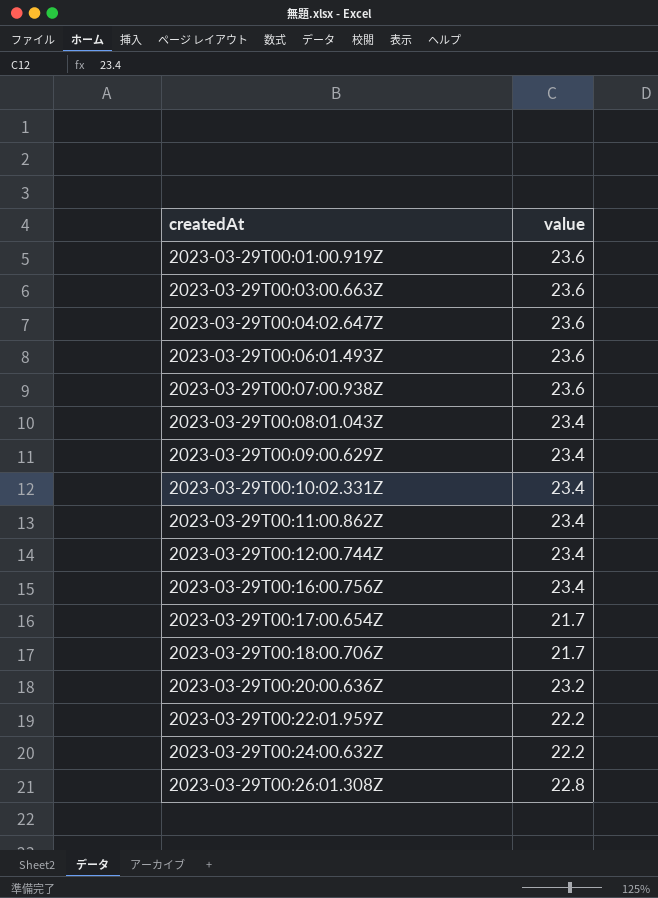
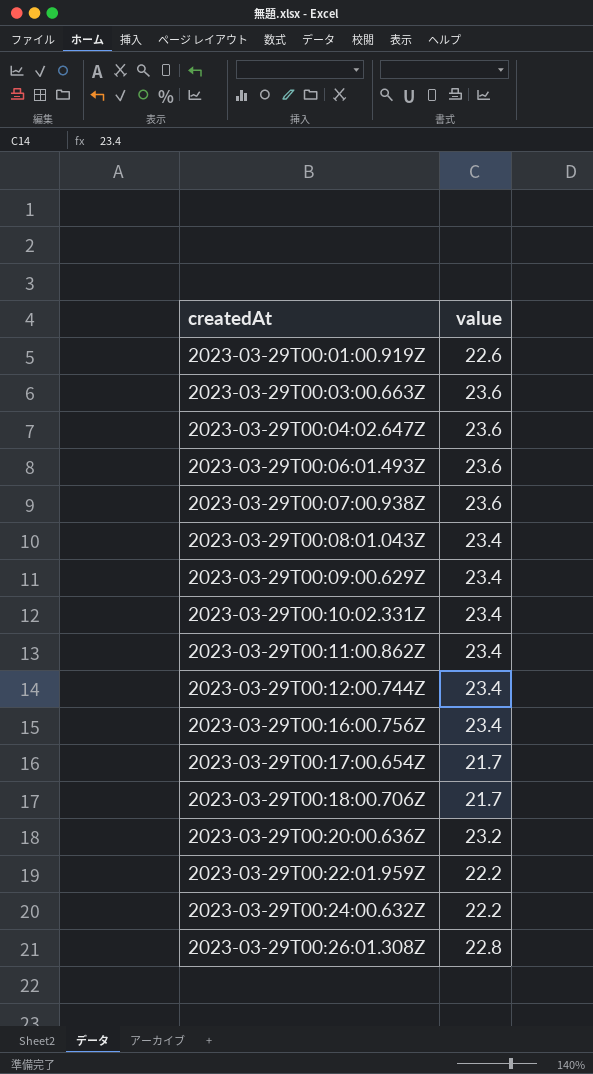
2023-03-29T00:01:00.919Z | value: 23.6 -> 22.6

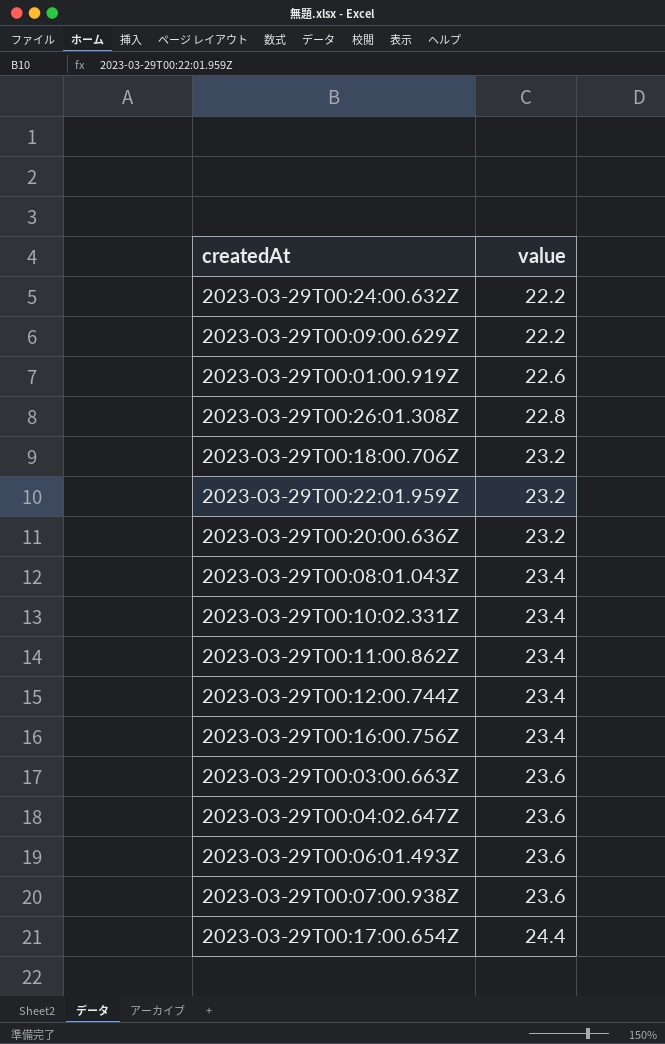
row order: createdAt ascending -> value ascending
2023-03-29T00:09:00.629Z | value: 23.4 -> 22.2
2023-03-29T00:18:00.706Z | value: 21.7 -> 23.2
2023-03-29T00:22:01.959Z | value: 22.2 -> 23.2
2023-03-29T00:17:00.654Z | value: 21.7 -> 24.4

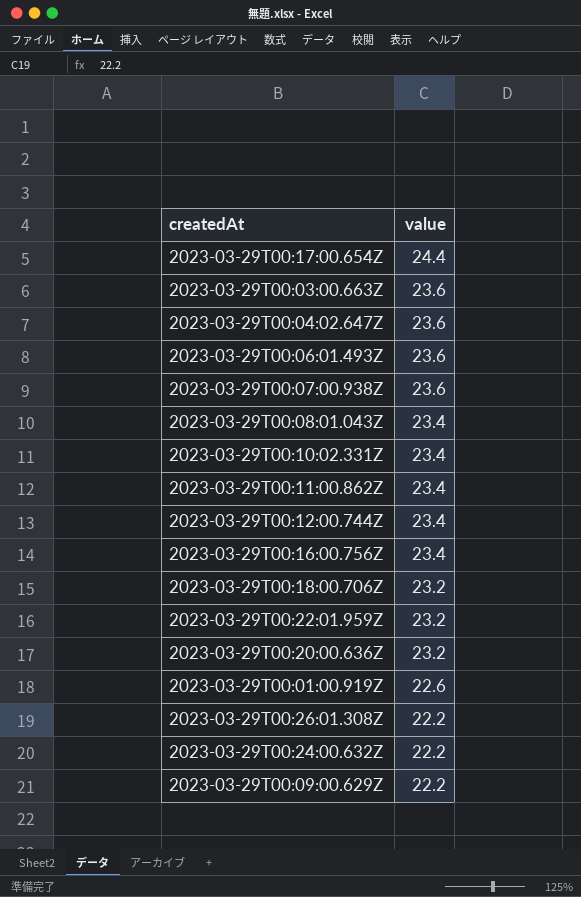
row order: value ascending -> value descending
2023-03-29T00:26:01.308Z | value: 22.8 -> 22.2

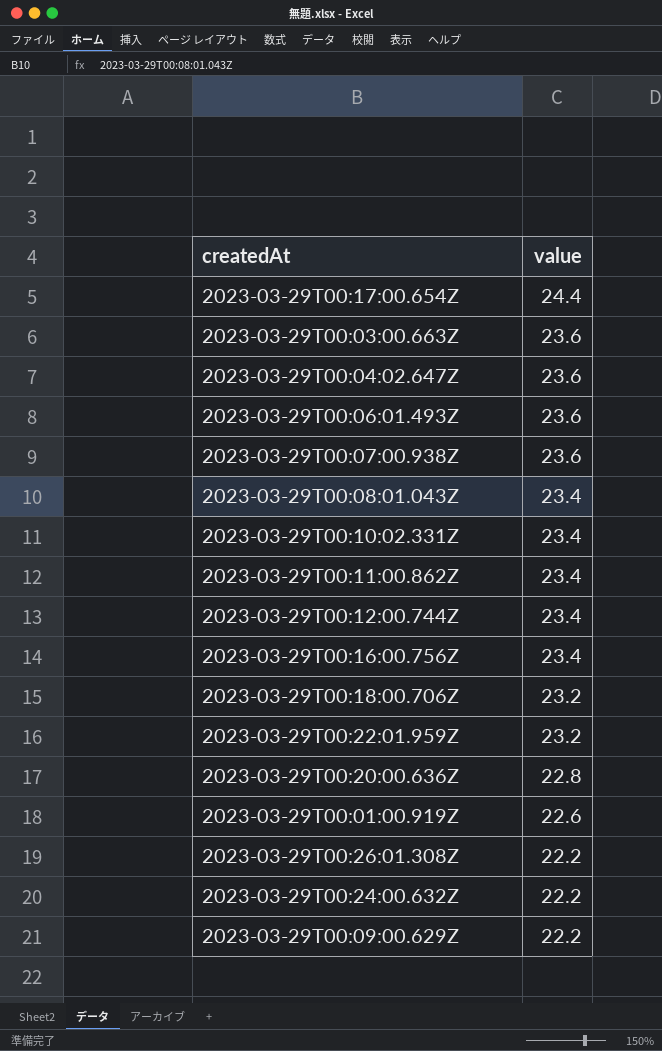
2023-03-29T00:20:00.636Z | value: 23.2 -> 22.8

